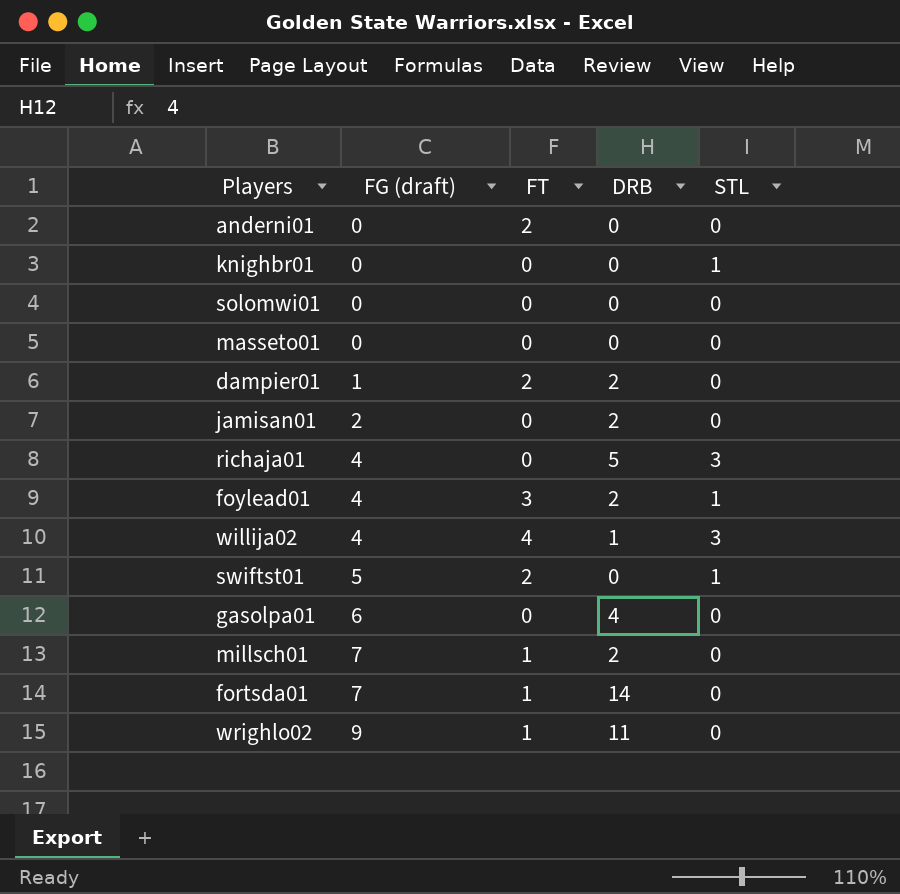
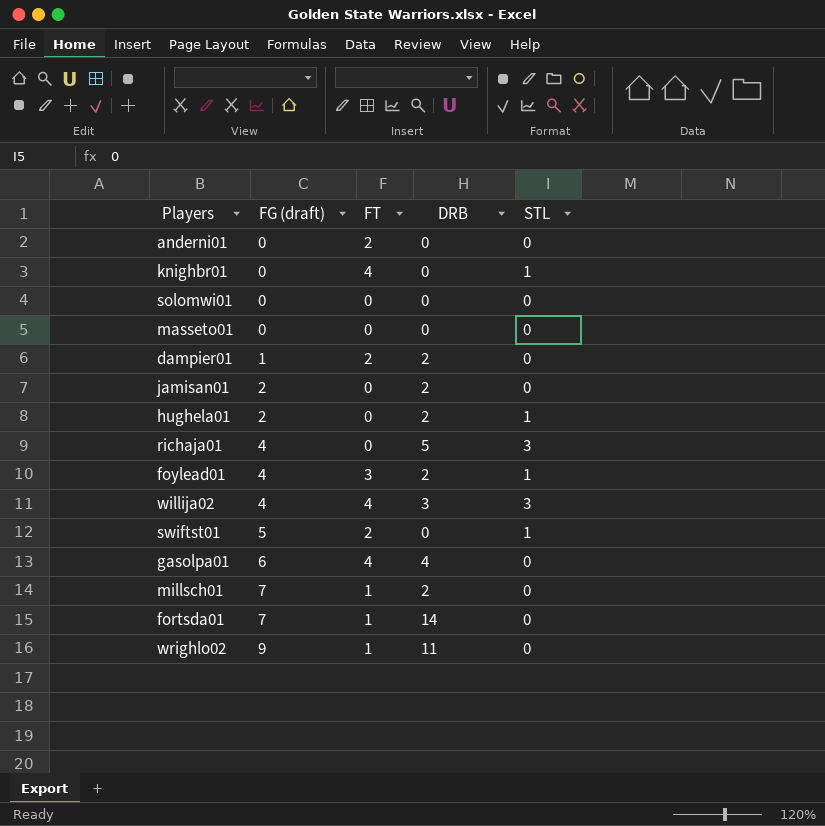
knighbr01 | FT: 0 -> 4
row hughela01: none -> 2 | 0 | 2 | 1
willija02 | DRB: 1 -> 3
gasolpa01 | FT: 0 -> 4

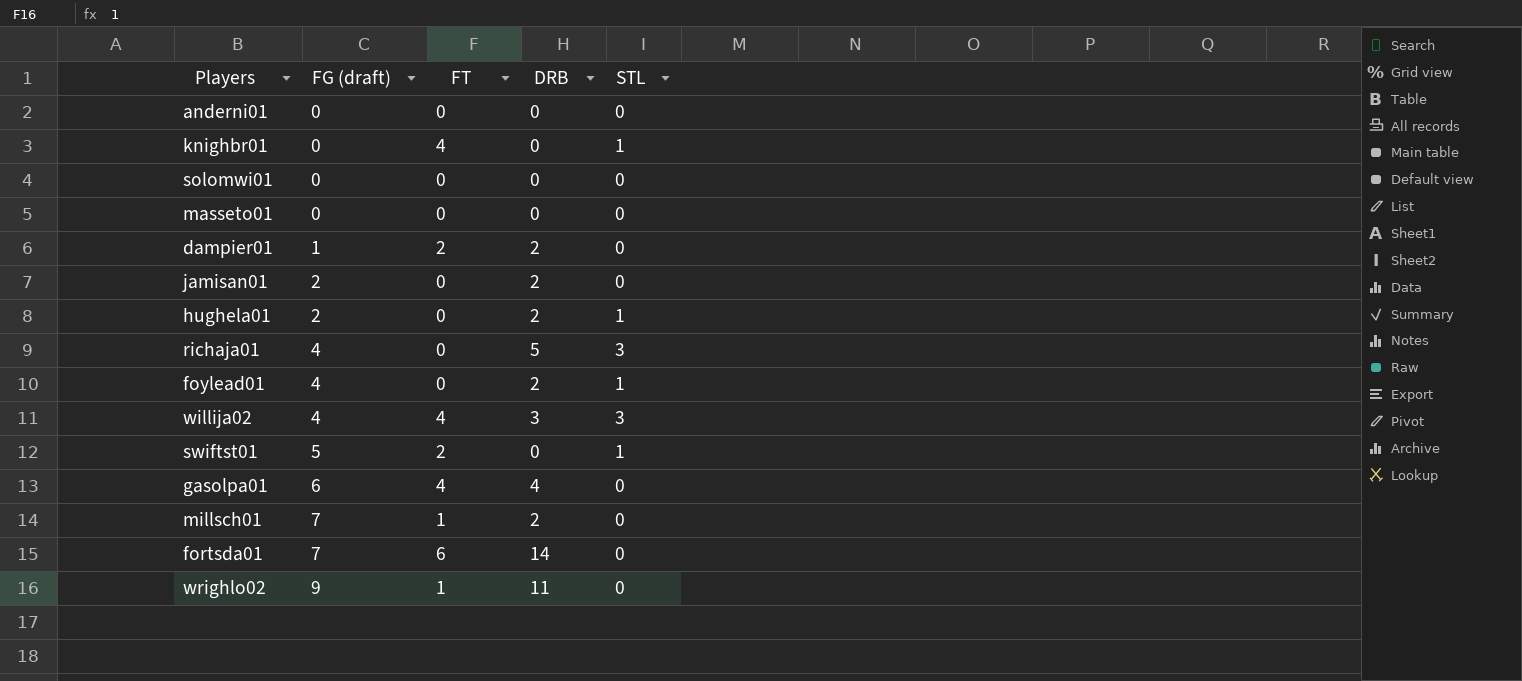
anderni01 | FT: 2 -> 0
foylead01 | FT: 3 -> 0
fortsda01 | FT: 1 -> 6

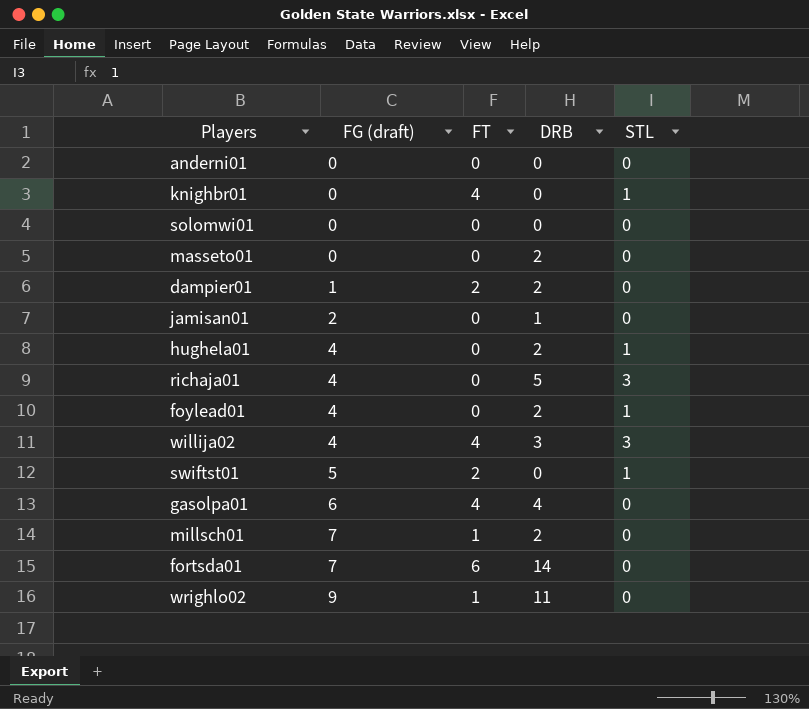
masseto01 | DRB: 0 -> 2
jamisan01 | DRB: 2 -> 1
hughela01 | FG (draft): 2 -> 4

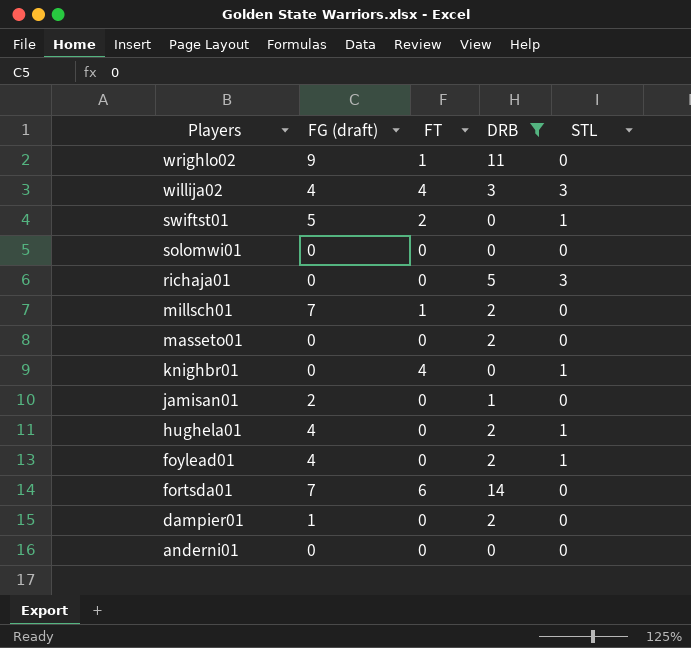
filter: none -> DRB != 4
row order: FG (draft) ascending -> Players descending
richaja01 | FG (draft): 4 -> 0
dampier01 | FT: 2 -> 0

